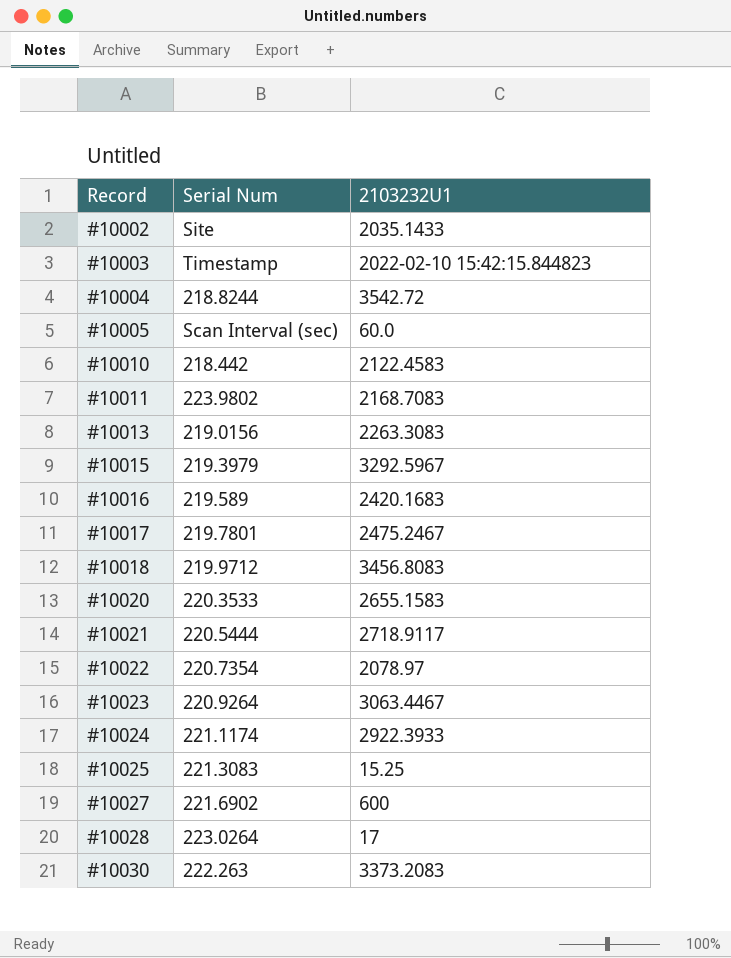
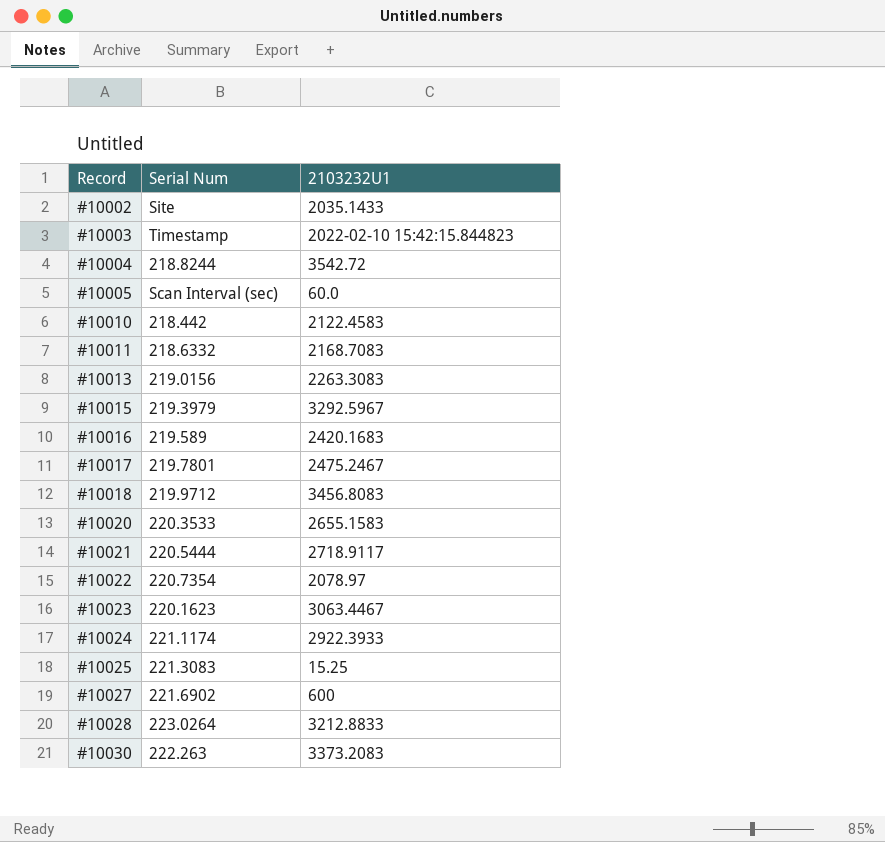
#10011 | Serial Num: 223.9802 -> 218.6332
#10023 | Serial Num: 220.9264 -> 220.1623
#10028 | 2103232U1: 17 -> 3212.8833

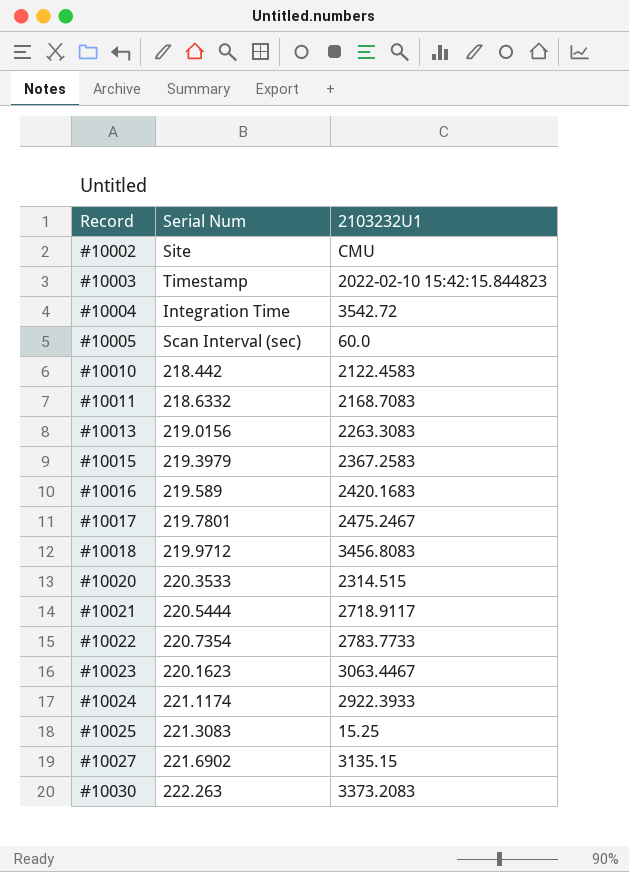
row #10028: 223.0264 | 3212.8833 -> none
#10002 | 2103232U1: 2035.1433 -> CMU
#10004 | Serial Num: 218.8244 -> Integration Time
#10015 | 2103232U1: 3292.5967 -> 2367.2583
#10020 | 2103232U1: 2655.1583 -> 2314.515
#10022 | 2103232U1: 2078.97 -> 2783.7733
#10027 | 2103232U1: 600 -> 3135.15

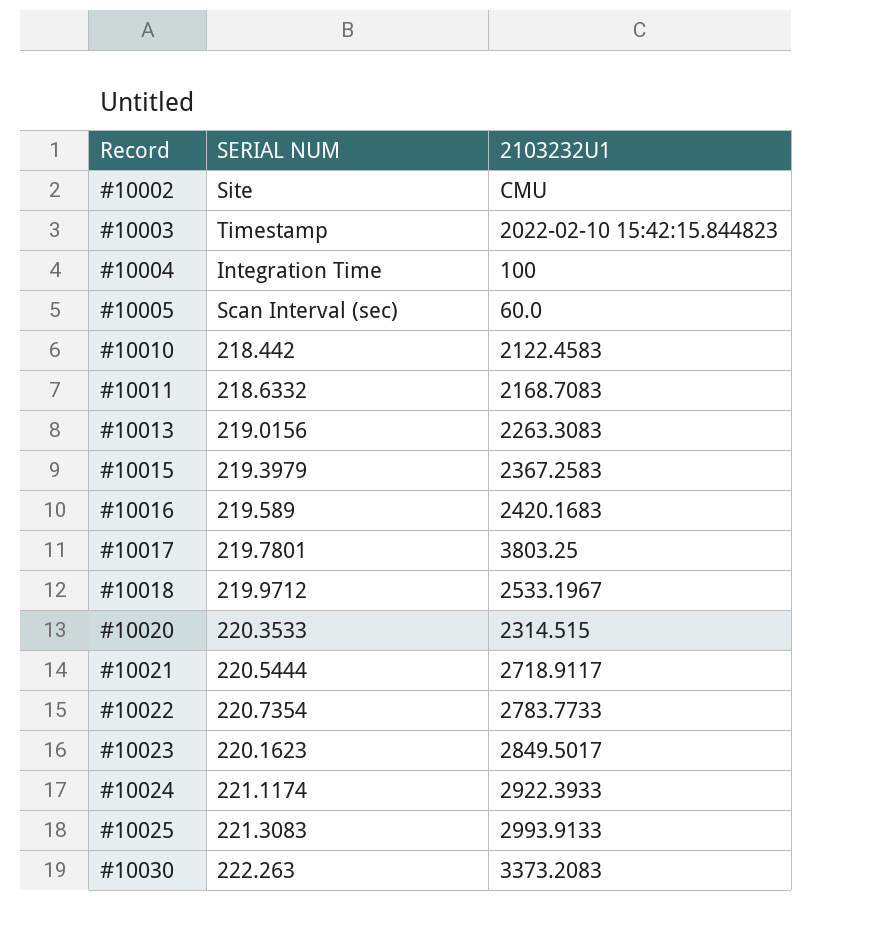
column name: Serial Num -> SERIAL NUM
row #10027: 221.6902 | 3135.15 -> none
#10004 | 2103232U1: 3542.72 -> 100
#10017 | 2103232U1: 2475.2467 -> 3803.25
#10018 | 2103232U1: 3456.8083 -> 2533.1967
#10023 | 2103232U1: 3063.4467 -> 2849.5017
#10025 | 2103232U1: 15.25 -> 2993.9133

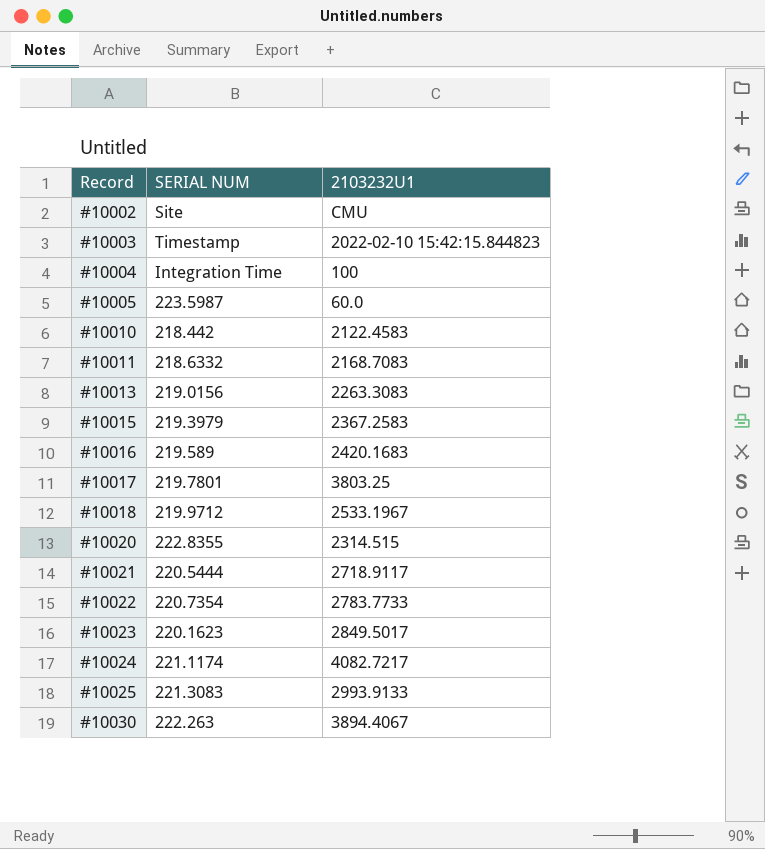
#10005 | SERIAL NUM: Scan Interval (sec) -> 223.5987
#10020 | SERIAL NUM: 220.3533 -> 222.8355
#10024 | 2103232U1: 2922.3933 -> 4082.7217
#10030 | 2103232U1: 3373.2083 -> 3894.4067

